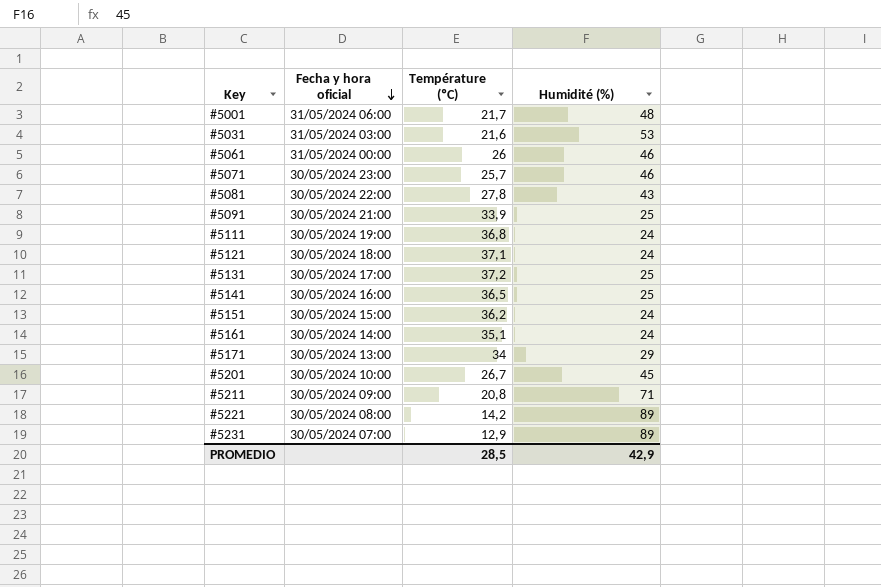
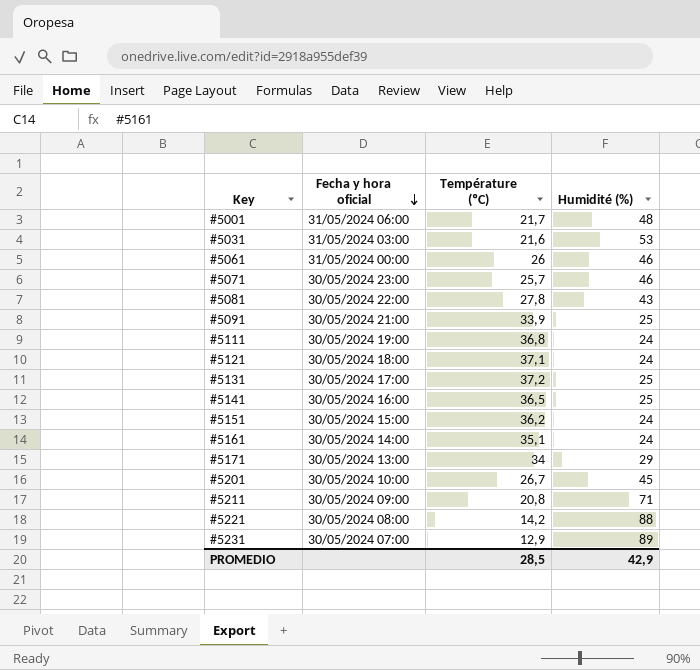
#5221 | Humidité (%): 89 -> 88

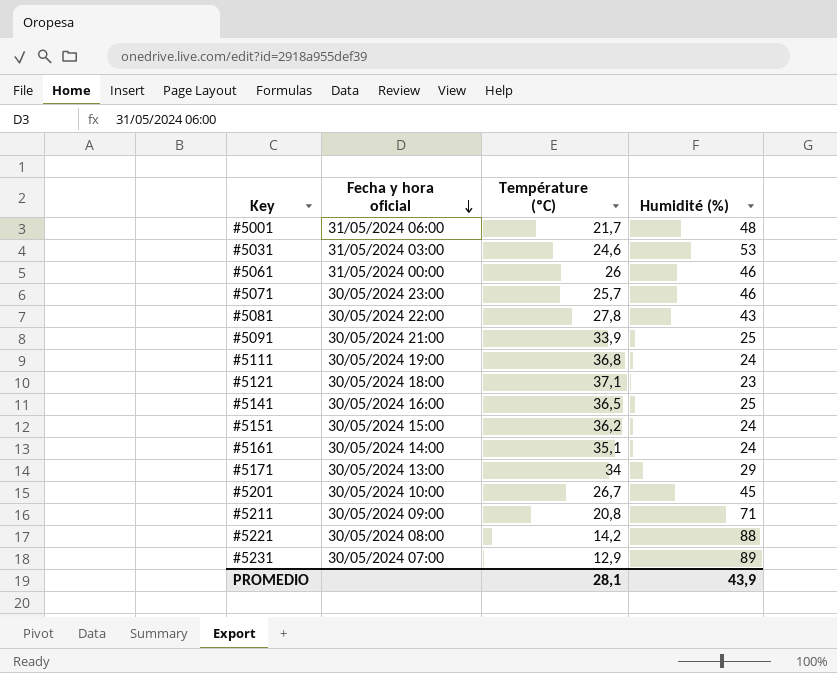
row #5131: 30/05/2024 17:00 | 37,2 | 25 -> none
#5031 | Température (ºC): 21,6 -> 24,6
#5121 | Humidité (%): 24 -> 23
PROMEDIO | Température (ºC): 28,5 -> 28,1
PROMEDIO | Humidité (%): 42,9 -> 43,9

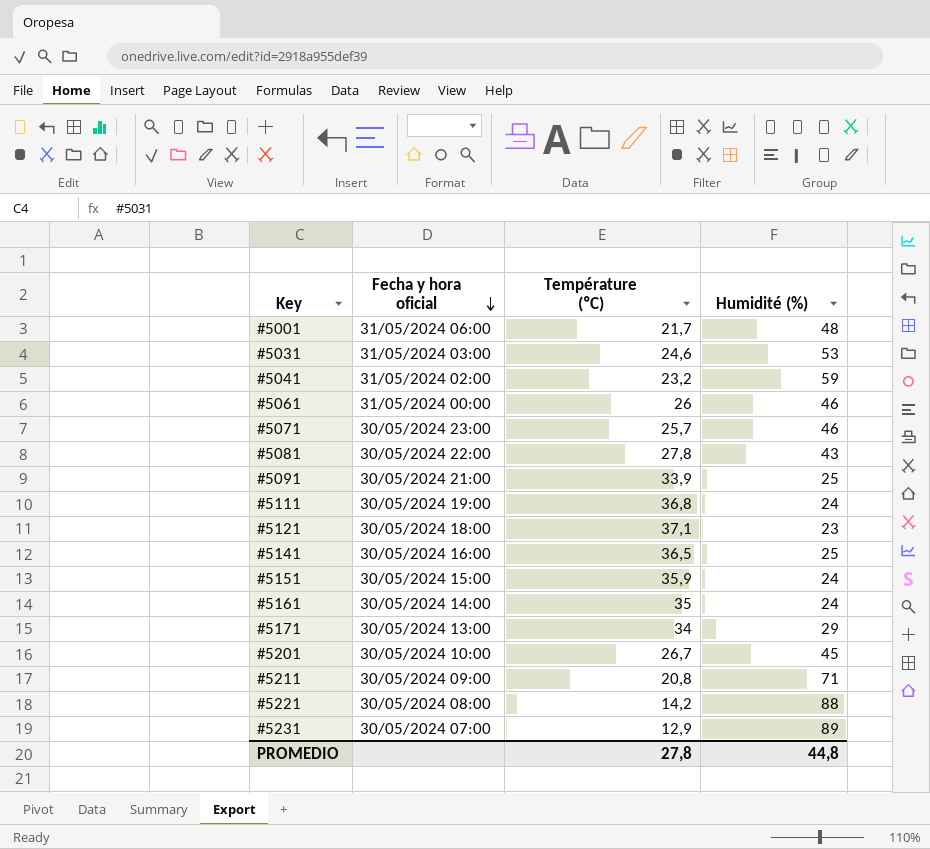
row #5041: none -> 31/05/2024 02:00 | 23,2 | 59
#5151 | Température (ºC): 36,2 -> 35,9
#5161 | Température (ºC): 35,1 -> 35
PROMEDIO | Température (ºC): 28,1 -> 27,8
PROMEDIO | Humidité (%): 43,9 -> 44,8

